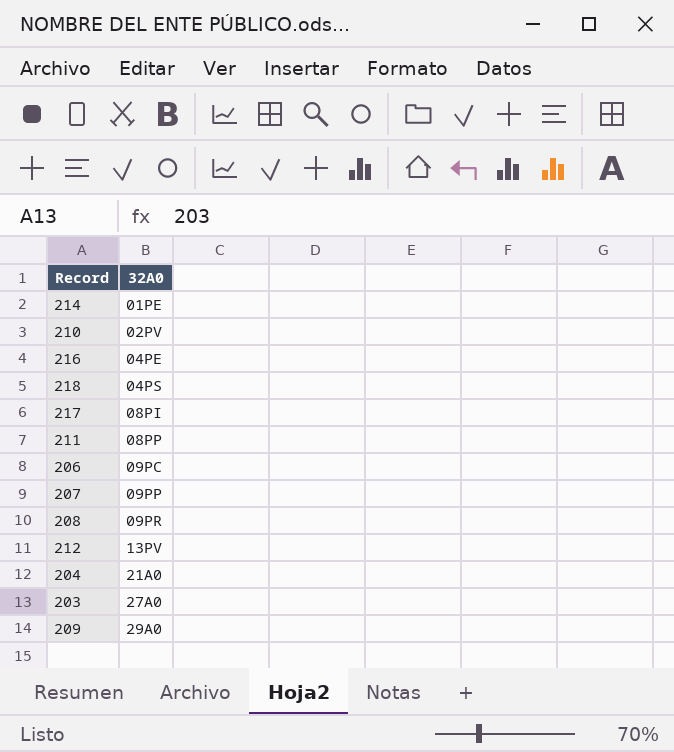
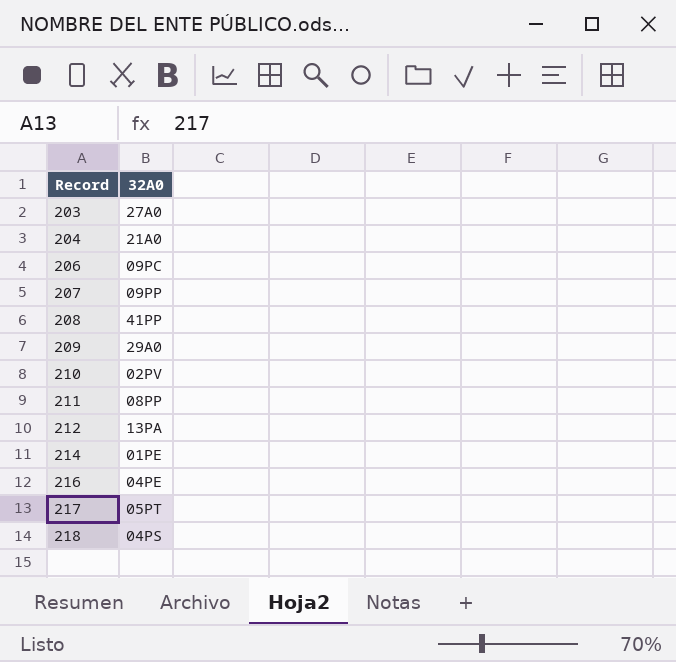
row order: 32A0 ascending -> Record ascending
208 | 32A0: 09PR -> 41PP
212 | 32A0: 13PV -> 13PA
217 | 32A0: 08PI -> 05PT

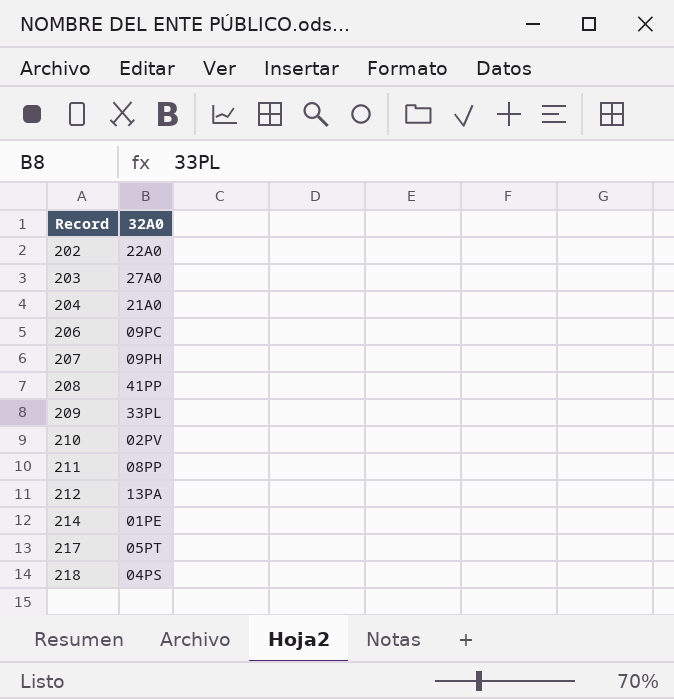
row 216: 04PE -> none
row 202: none -> 22A0
207 | 32A0: 09PP -> 09PH
209 | 32A0: 29A0 -> 33PL

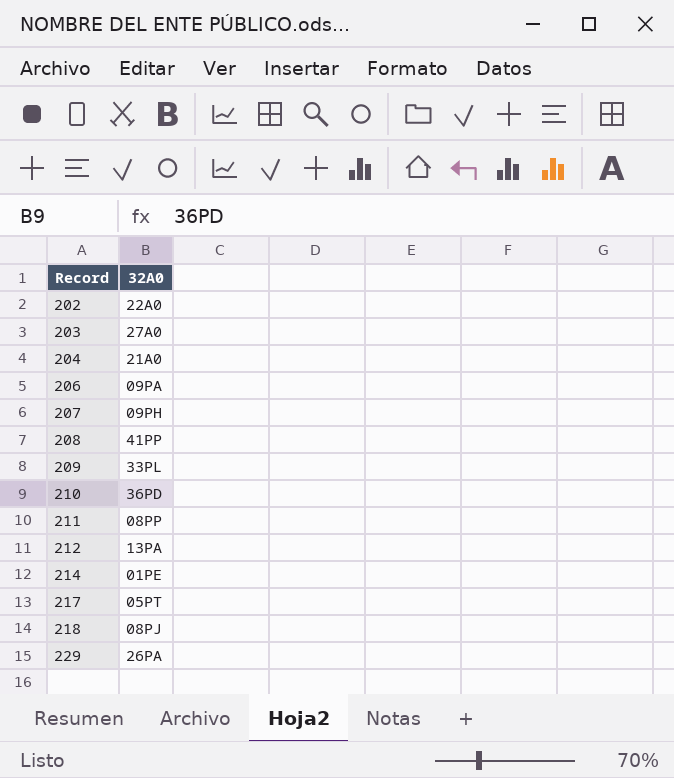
206 | 32A0: 09PC -> 09PA
210 | 32A0: 02PV -> 36PD
218 | 32A0: 04PS -> 08PJ
row 229: none -> 26PA

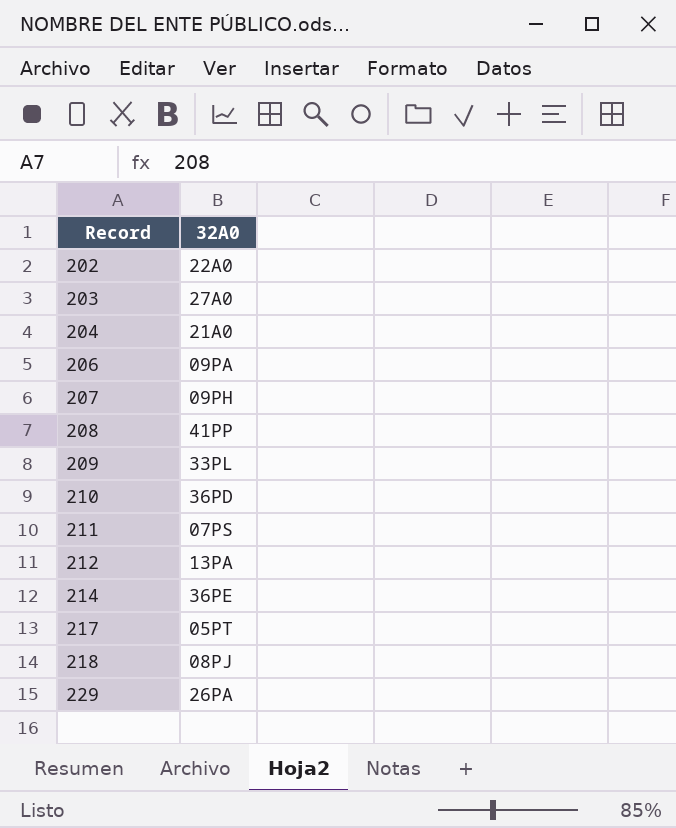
211 | 32A0: 08PP -> 07PS
214 | 32A0: 01PE -> 36PE

